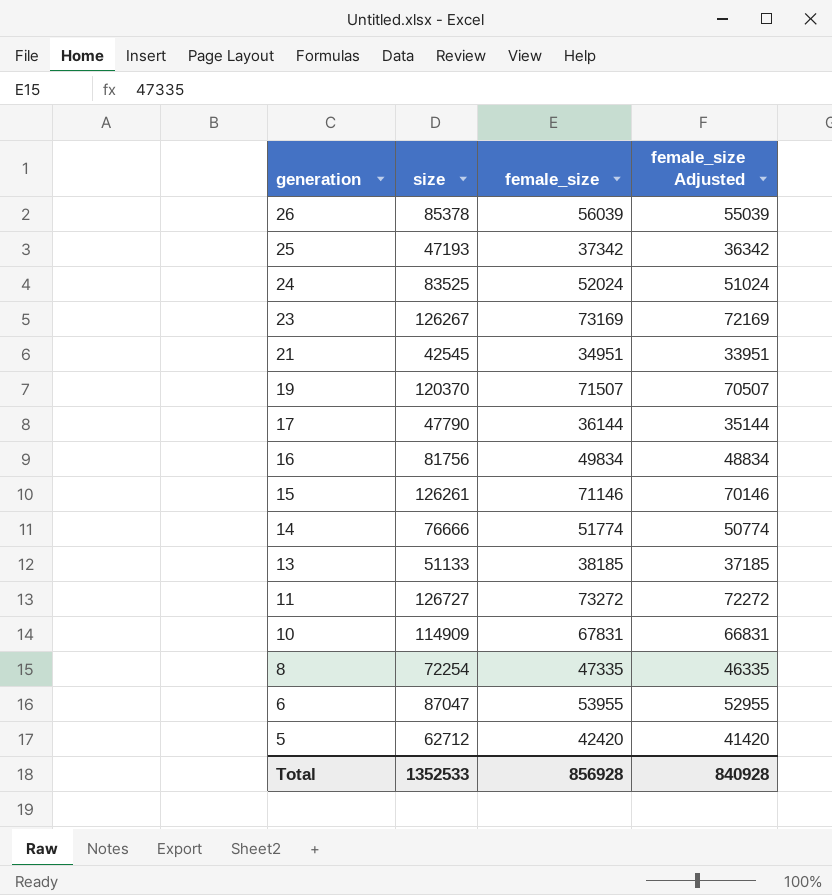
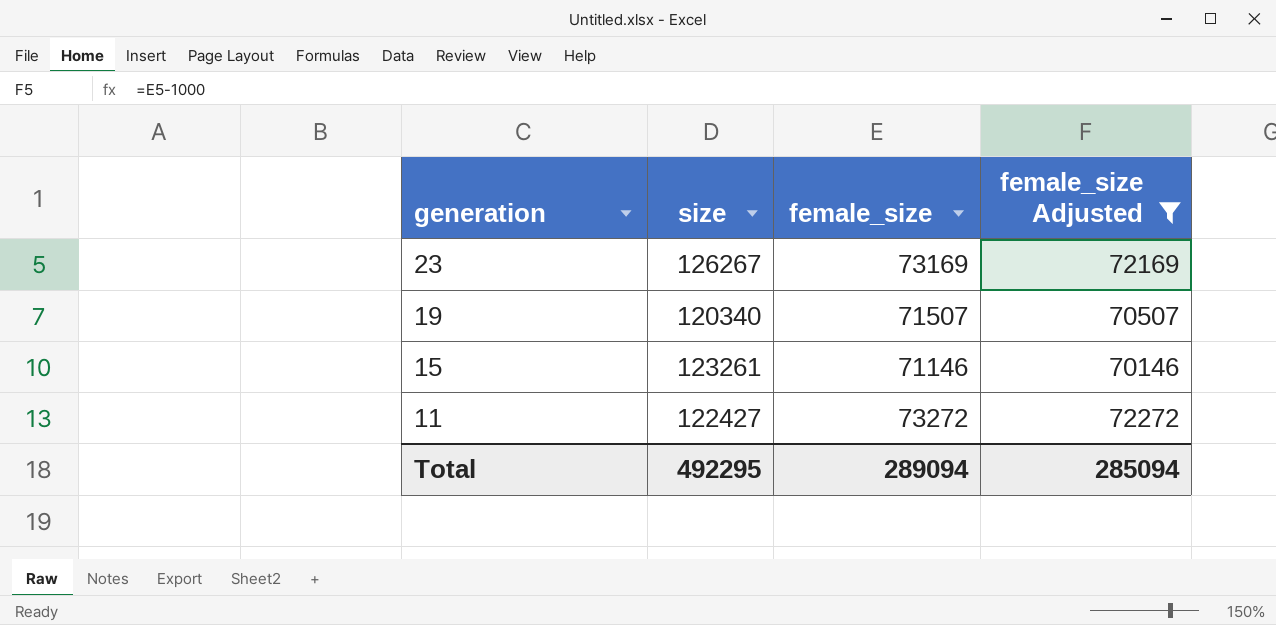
filter: none -> female_size Adjusted >= 70146
19 | size: 120370 -> 120340
15 | size: 126261 -> 123261
11 | size: 126727 -> 122427
Total | size: 1352533 -> 492295
Total | female_size: 856928 -> 289094
Total | female_size Adjusted: 840928 -> 285094

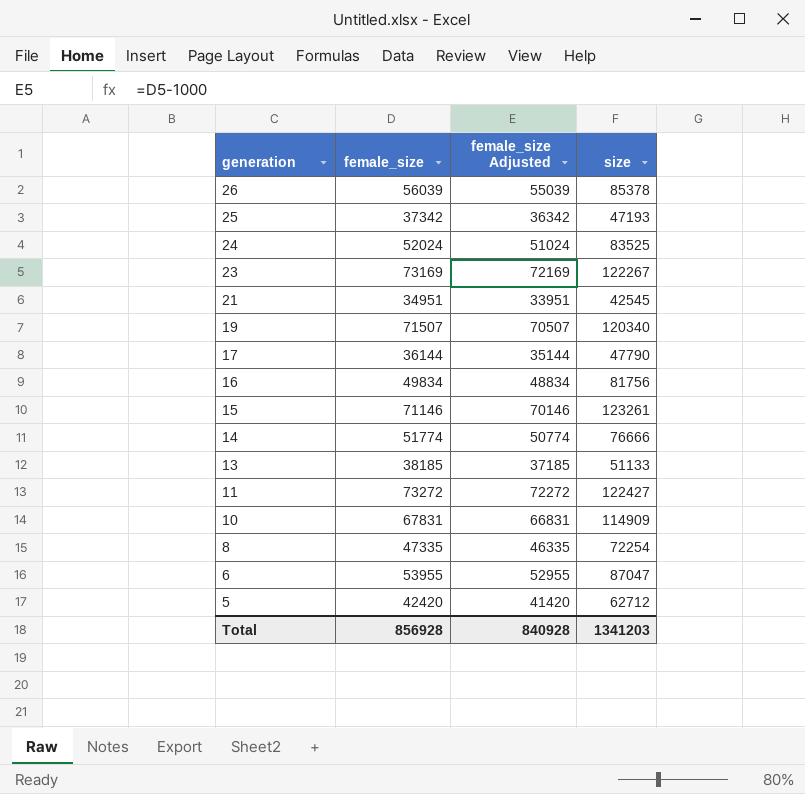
filter: female_size Adjusted >= 70146 -> none
column size | position: 2 -> 4
23 | size: 126267 -> 122267
Total | female_size: 289094 -> 856928
Total | female_size Adjusted: 285094 -> 840928
Total | size: 492295 -> 1341203

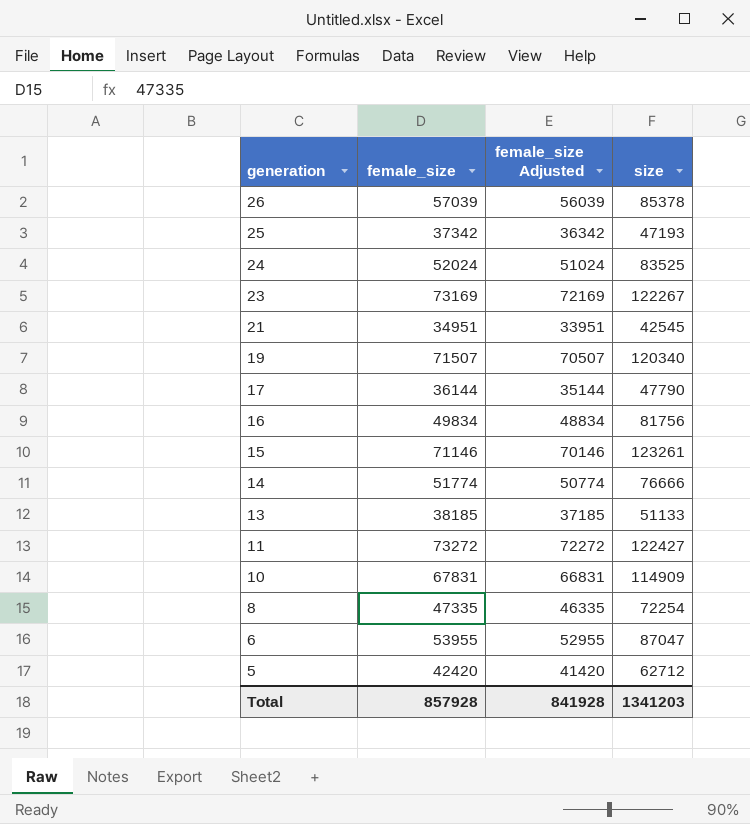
26 | female_size: 56039 -> 57039
26 | female_size Adjusted: 55039 -> 56039
Total | female_size: 856928 -> 857928
Total | female_size Adjusted: 840928 -> 841928

